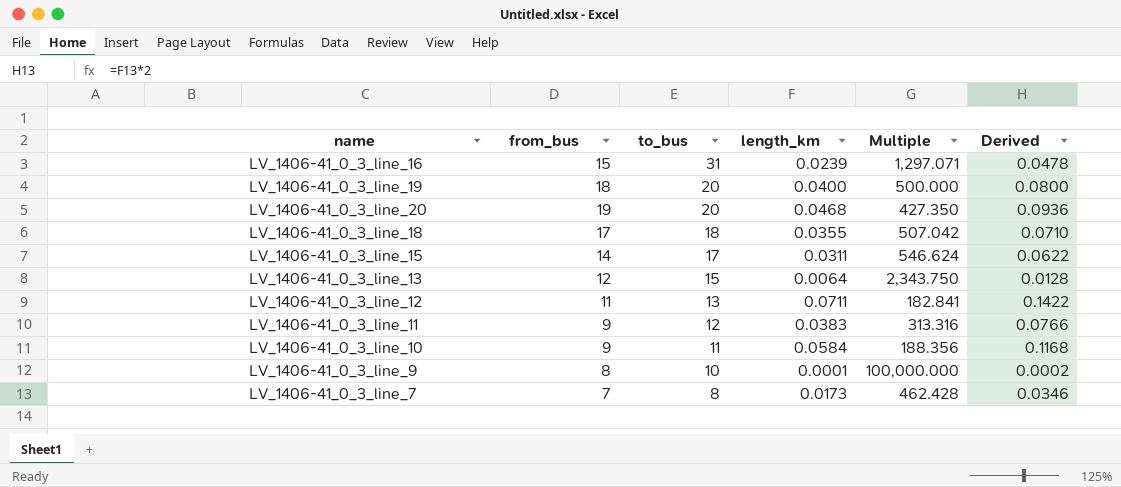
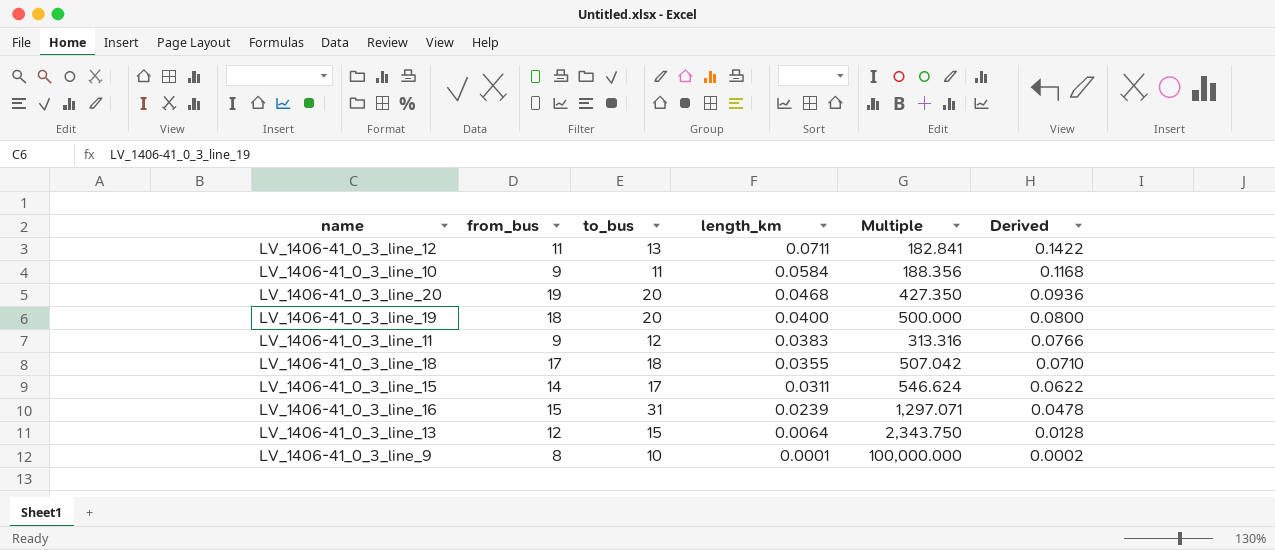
row order: to_bus descending -> length_km descending
row LV_1406-41_0_3_line_7: 7 | 8 | 0.0173 | 462.428 | 0.0346 -> none

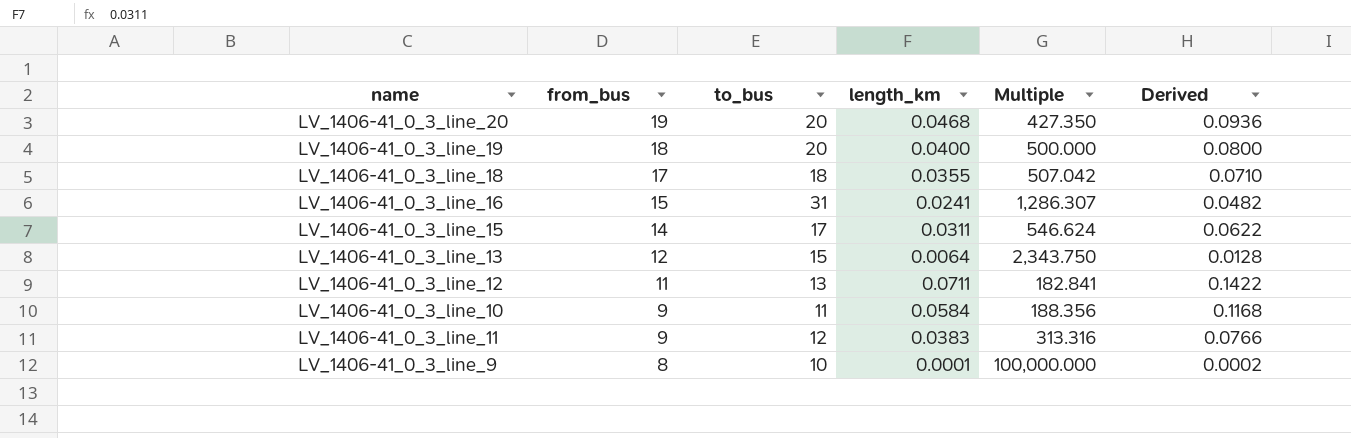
row order: length_km descending -> from_bus descending
LV_1406-41_0_3_line_16 | length_km: 0.0239 -> 0.0241
LV_1406-41_0_3_line_16 | Multiple: 1,297.071 -> 1,286.307
LV_1406-41_0_3_line_16 | Derived: 0.0478 -> 0.0482

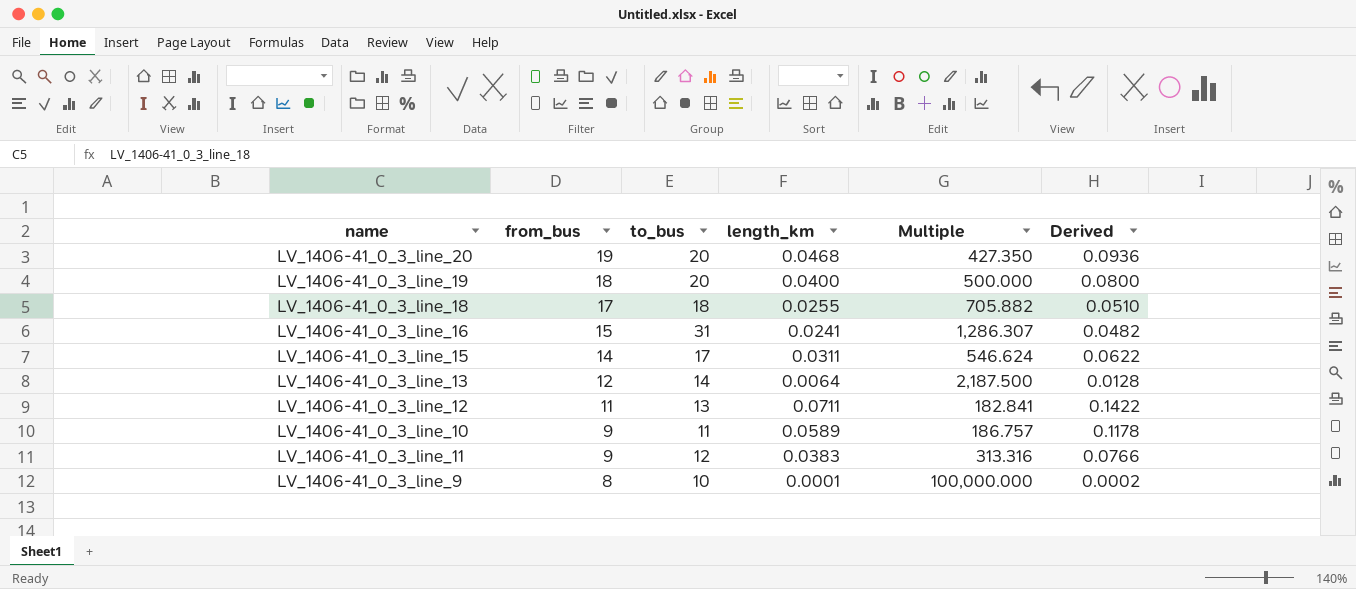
LV_1406-41_0_3_line_18 | length_km: 0.0355 -> 0.0255
LV_1406-41_0_3_line_18 | Multiple: 507.042 -> 705.882
LV_1406-41_0_3_line_18 | Derived: 0.0710 -> 0.0510
LV_1406-41_0_3_line_13 | to_bus: 15 -> 14
LV_1406-41_0_3_line_13 | Multiple: 2,343.750 -> 2,187.500
LV_1406-41_0_3_line_10 | length_km: 0.0584 -> 0.0589
LV_1406-41_0_3_line_10 | Multiple: 188.356 -> 186.757
LV_1406-41_0_3_line_10 | Derived: 0.1168 -> 0.1178

